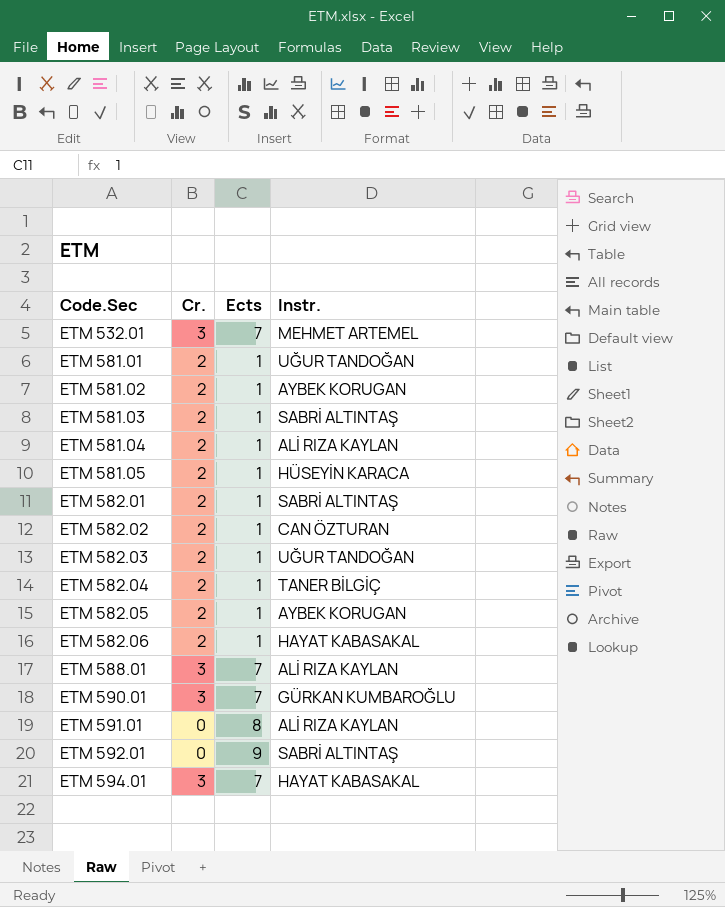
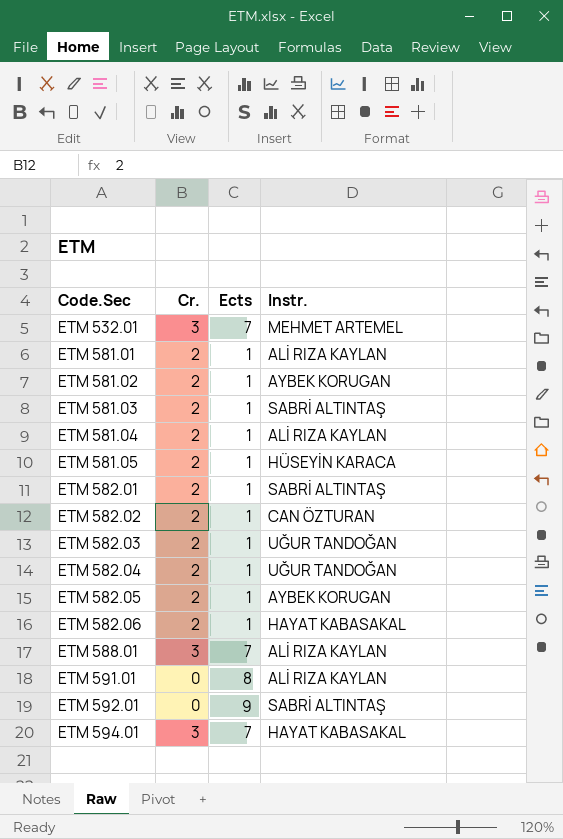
row ETM 590.01: 3 | 7 | GÜRKAN KUMBAROĞLU -> none
ETM 581.01 | Instr.: UĞUR TANDOĞAN -> ALİ RIZA KAYLAN
ETM 582.04 | Instr.: TANER BİLGİÇ -> UĞUR TANDOĞAN

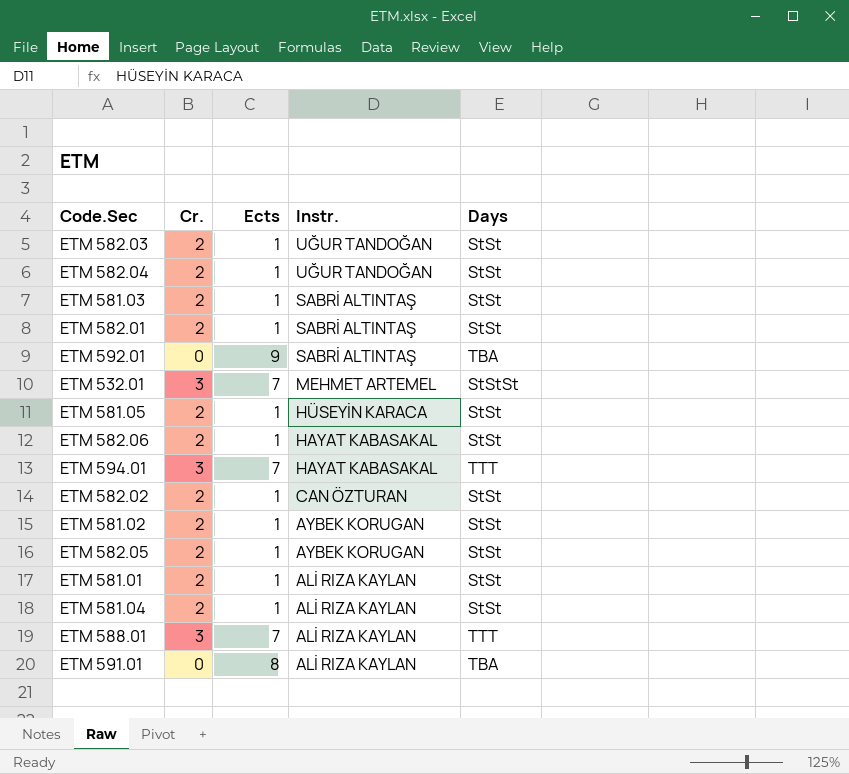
row order: Code.Sec ascending -> Instr. descending
column Days | position: none -> 5

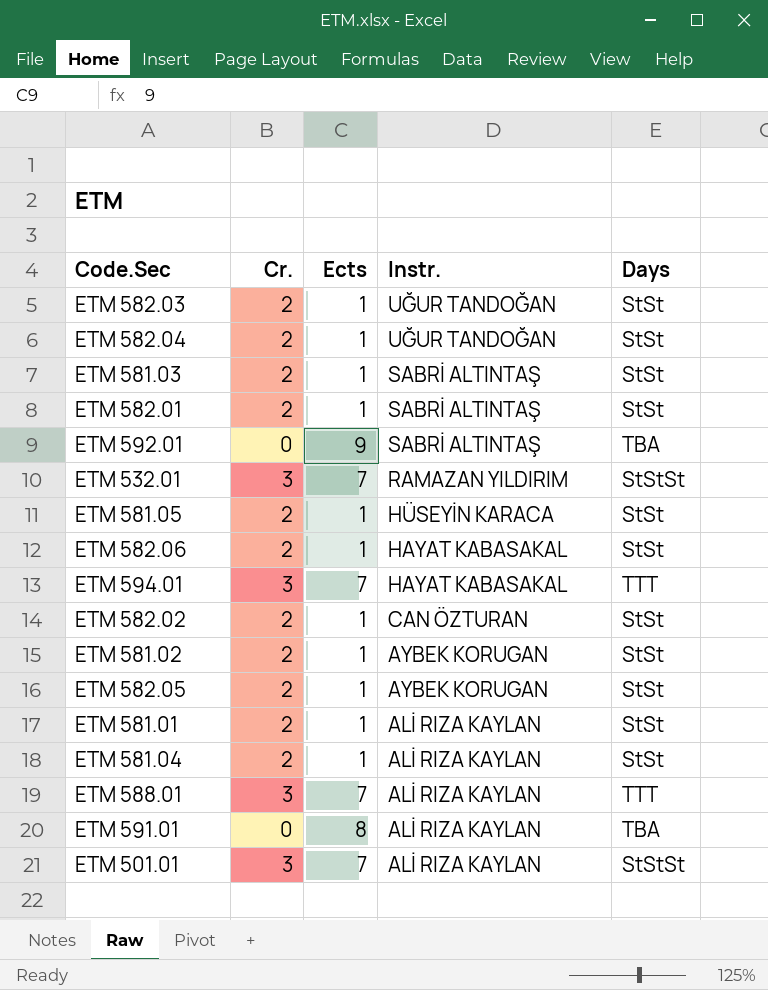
ETM 532.01 | Instr.: MEHMET ARTEMEL -> RAMAZAN YILDIRIM
row ETM 501.01: none -> 3 | 7 | ALİ RIZA KAYLAN | StStSt

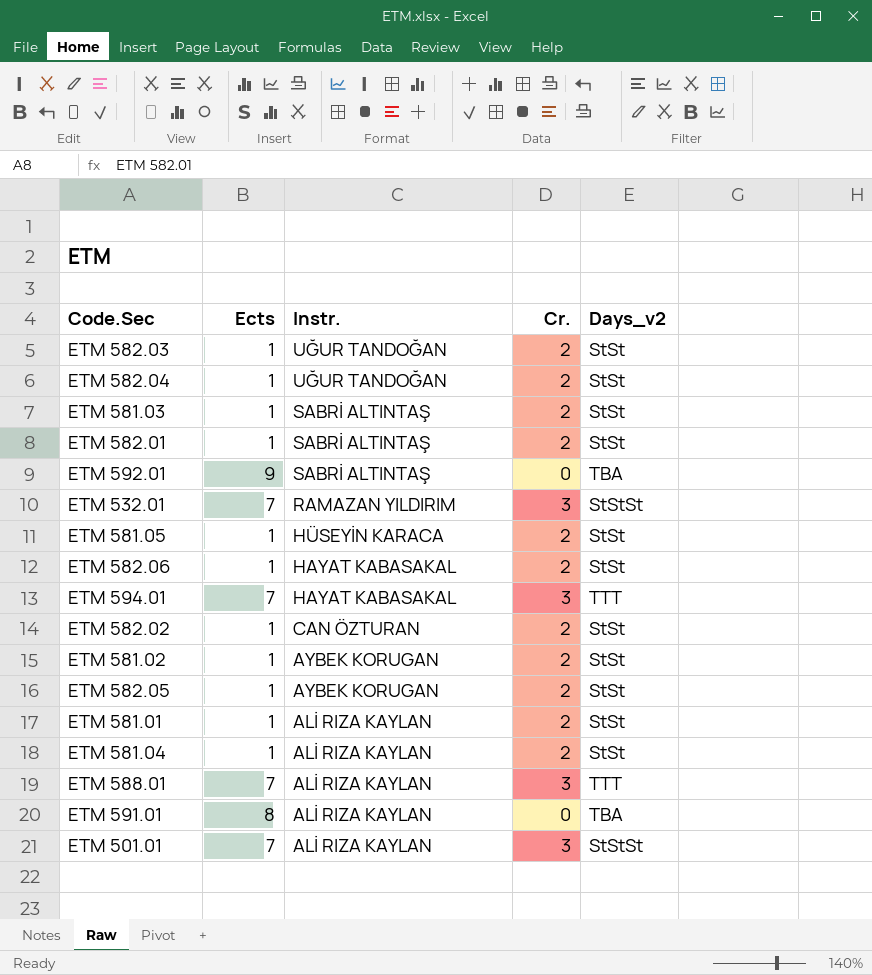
column Cr. | position: 2 -> 4
column name: Days -> Days_v2

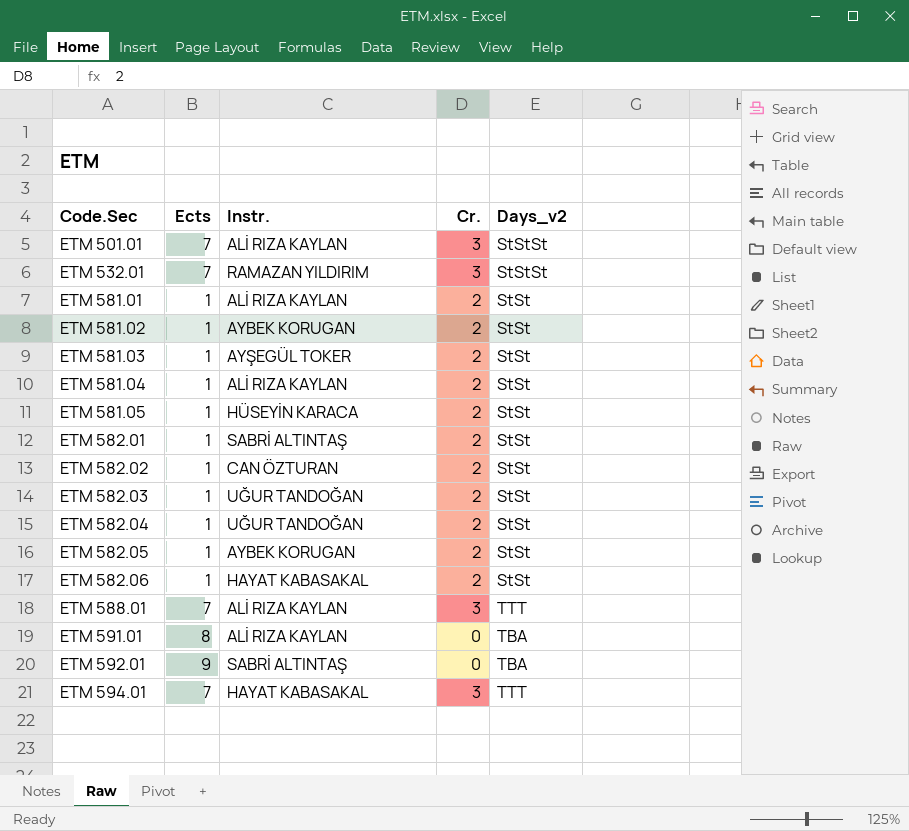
row order: Instr. descending -> Code.Sec ascending
ETM 581.03 | Instr.: SABRİ ALTINTAŞ -> AYŞEGÜL TOKER

